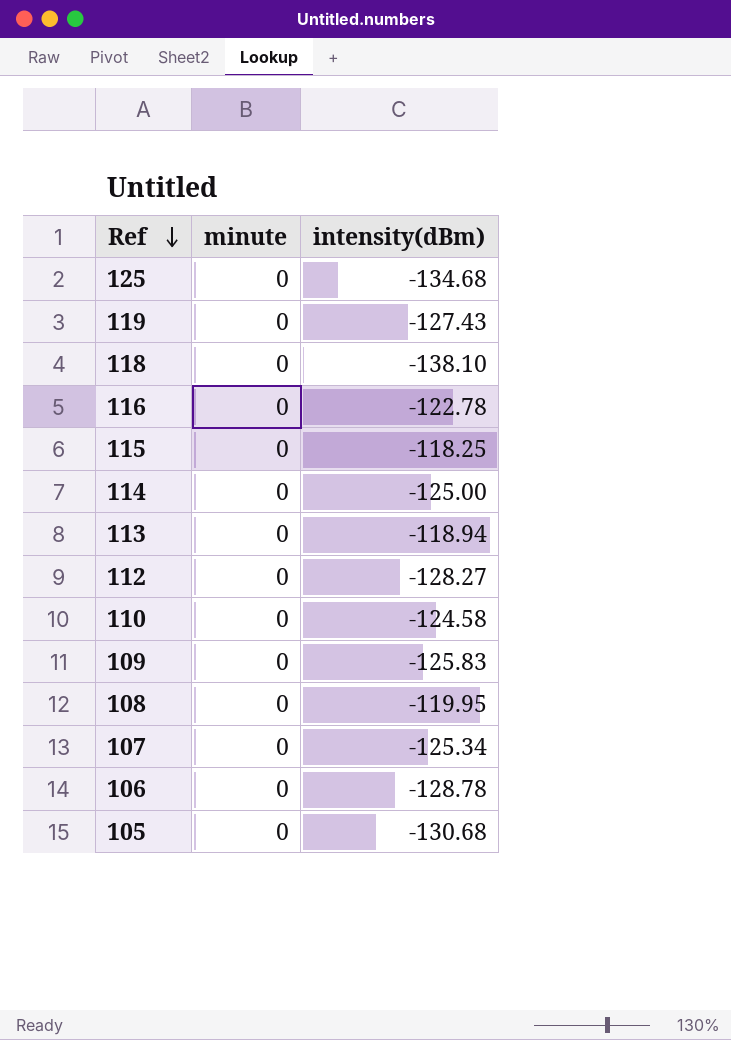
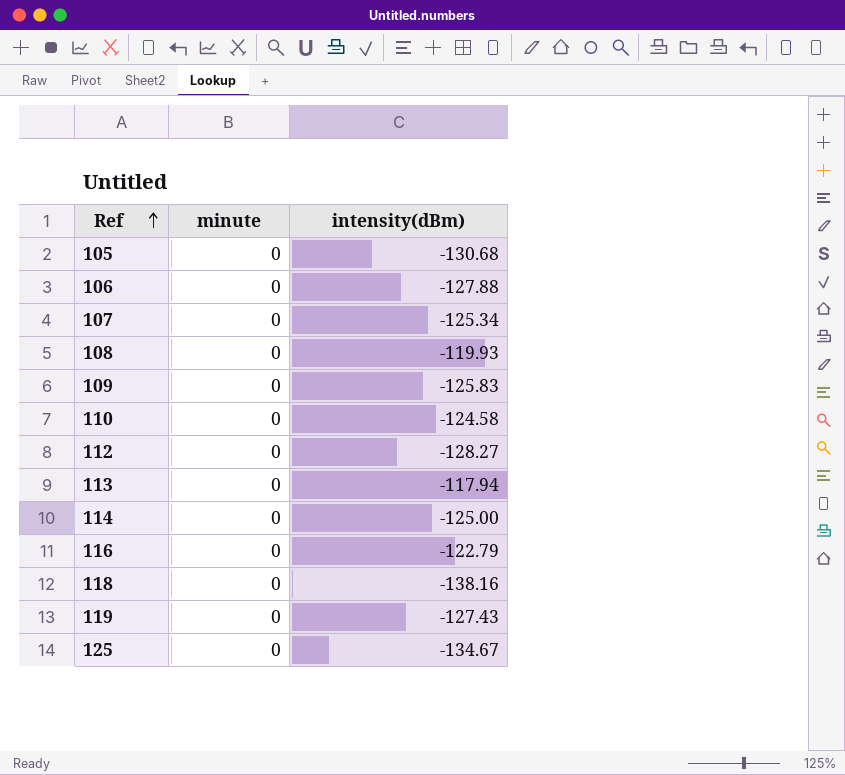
row order: Ref descending -> Ref ascending
row 115: 0 | -118.25 -> none
106 | intensity(dBm): -128.78 -> -127.88
108 | intensity(dBm): -119.95 -> -119.93
113 | intensity(dBm): -118.94 -> -117.94
116 | intensity(dBm): -122.78 -> -122.79
118 | intensity(dBm): -138.10 -> -138.16
125 | intensity(dBm): -134.68 -> -134.67

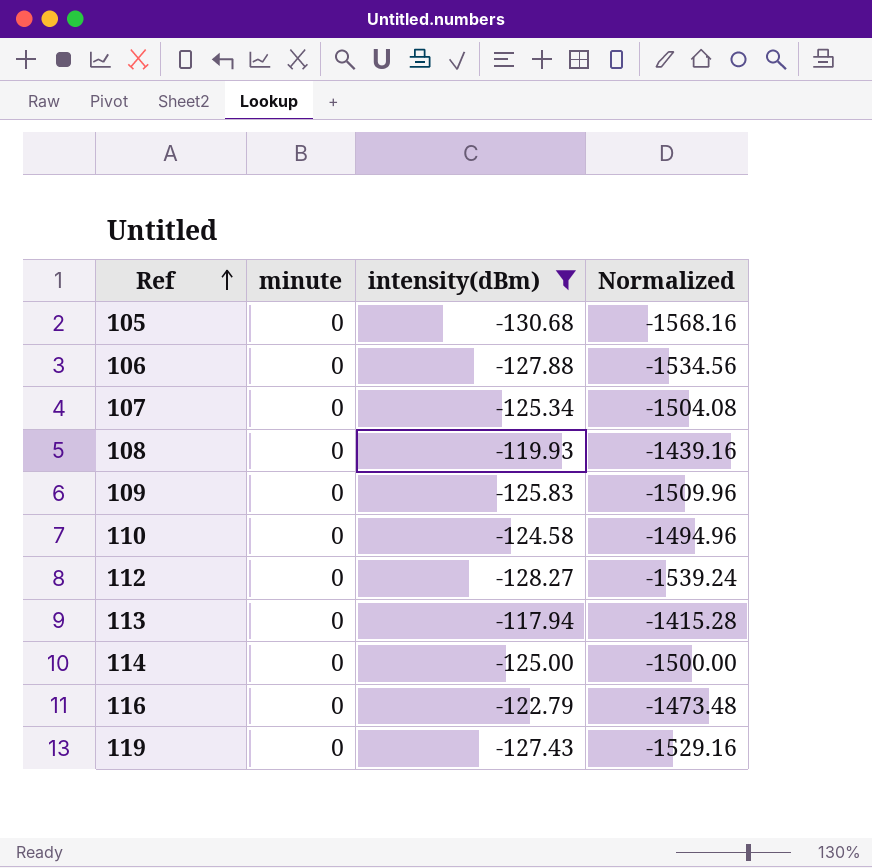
filter: none -> intensity(dBm) >= -130.68
column Normalized | formula: none -> [intensity(dBm)] * 12

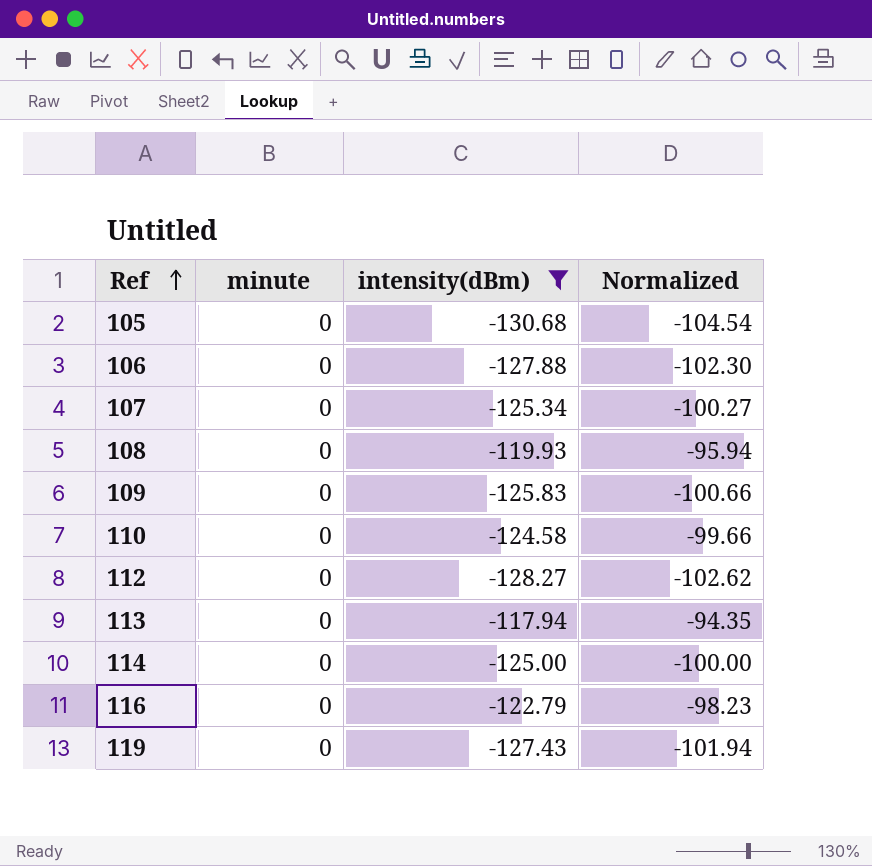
column Normalized | formula: [intensity(dBm)] * 12 -> [intensity(dBm)] * 0.8

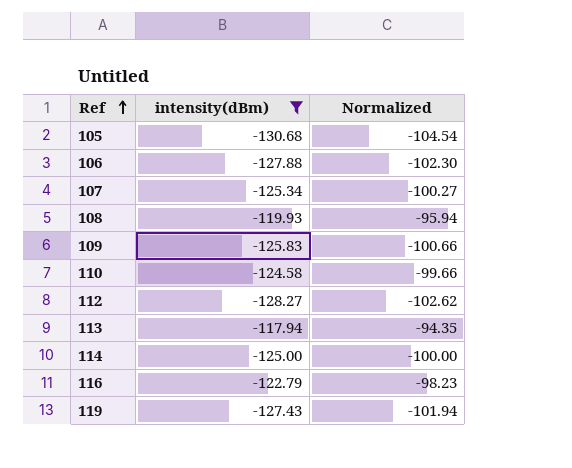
column minute | position: 2 -> none

